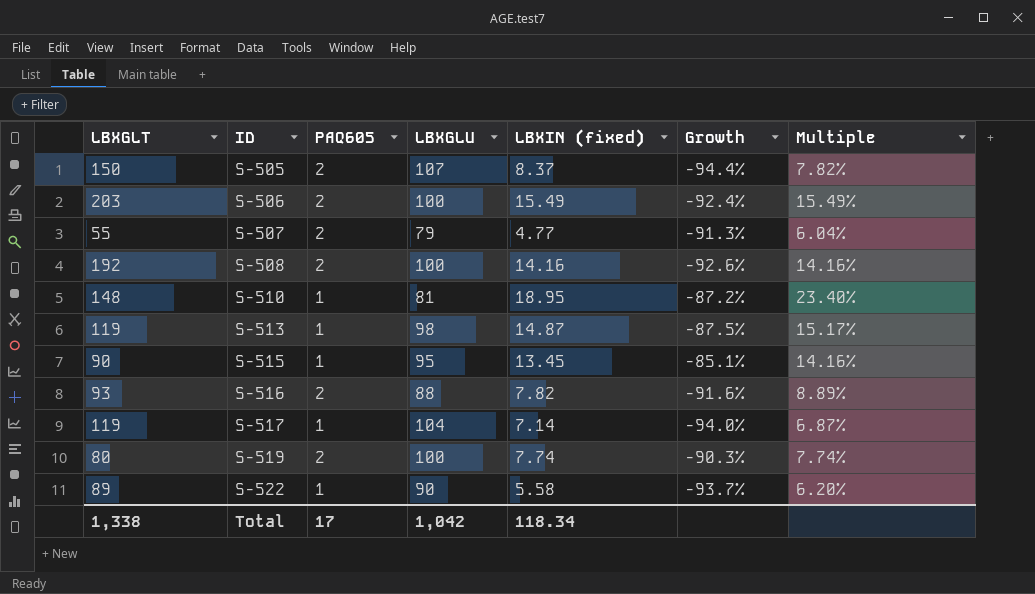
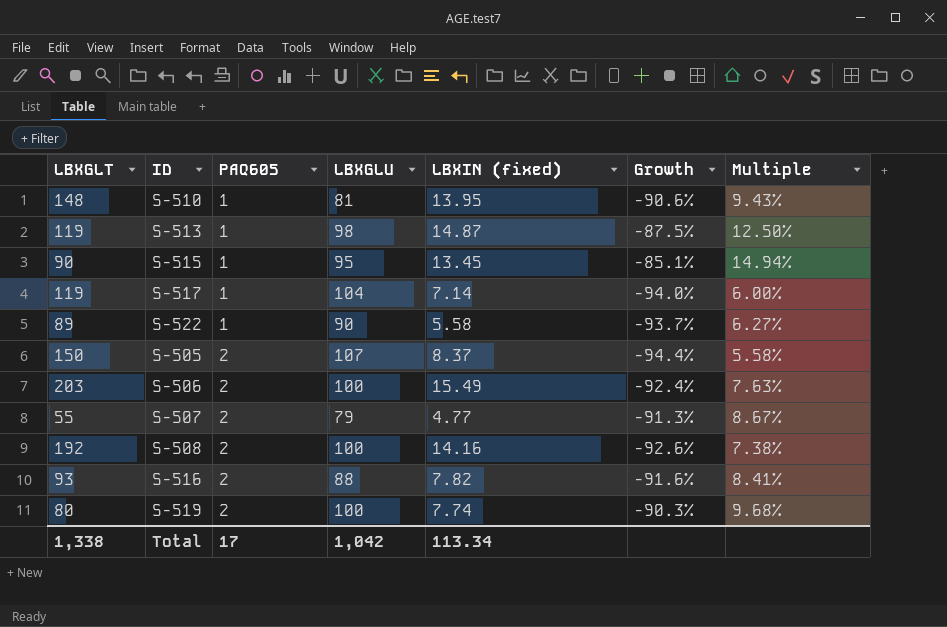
row order: ID ascending -> PAQ605 ascending
column Multiple | formula: [LBXIN (fixed)] / [LBXGLU] -> [LBXIN (fixed)] / [LBXGLT]
S-510 | LBXIN (fixed): 18.95 -> 13.95
S-510 | Growth: -87.2% -> -90.6%
Total | LBXIN (fixed): 118.34 -> 113.34

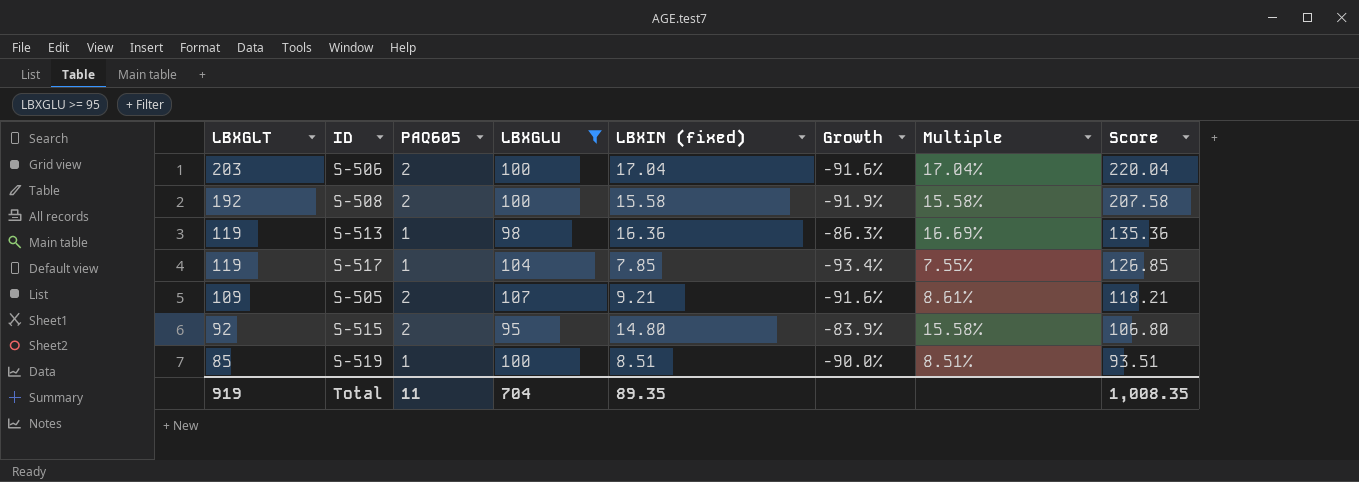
filter: none -> LBXGLU >= 95
row order: PAQ605 ascending -> LBXGLT descending
column Multiple | formula: [LBXIN (fixed)] / [LBXGLT] -> [LBXIN (fixed)] / [LBXGLU]
column Score | formula: none -> [LBXGLT] + [LBXIN (fixed)]
S-506 | LBXIN (fixed): 15.49 -> 17.04
S-506 | Growth: -92.4% -> -91.6%
S-508 | LBXIN (fixed): 14.16 -> 15.58
S-508 | Growth: -92.6% -> -91.9%
S-513 | LBXIN (fixed): 14.87 -> 16.36
S-513 | Growth: -87.5% -> -86.3%
S-517 | LBXIN (fixed): 7.14 -> 7.85
S-517 | Growth: -94.0% -> -93.4%
S-505 | LBXGLT: 150 -> 109
S-505 | LBXIN (fixed): 8.37 -> 9.21
S-505 | Growth: -94.4% -> -91.6%
S-515 | LBXGLT: 90 -> 92
S-515 | PAQ605: 1 -> 2
S-515 | LBXIN (fixed): 13.45 -> 14.80
S-515 | Growth: -85.1% -> -83.9%
S-519 | LBXGLT: 80 -> 85
S-519 | PAQ605: 2 -> 1
S-519 | LBXIN (fixed): 7.74 -> 8.51
S-519 | Growth: -90.3% -> -90.0%
Total | LBXGLT: 1,338 -> 919
Total | PAQ605: 17 -> 11
Total | LBXGLU: 1,042 -> 704
Total | LBXIN (fixed): 113.34 -> 89.35

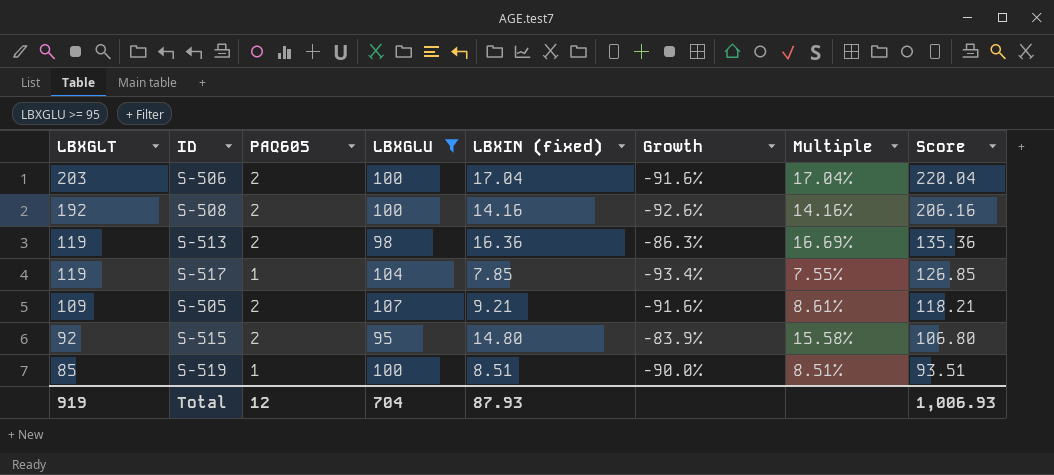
S-508 | LBXIN (fixed): 15.58 -> 14.16
S-508 | Growth: -91.9% -> -92.6%
S-508 | Multiple: 15.58% -> 14.16%
S-508 | Score: 207.58 -> 206.16
S-513 | PAQ605: 1 -> 2
Total | PAQ605: 11 -> 12
Total | LBXIN (fixed): 89.35 -> 87.93
Total | Score: 1,008.35 -> 1,006.93

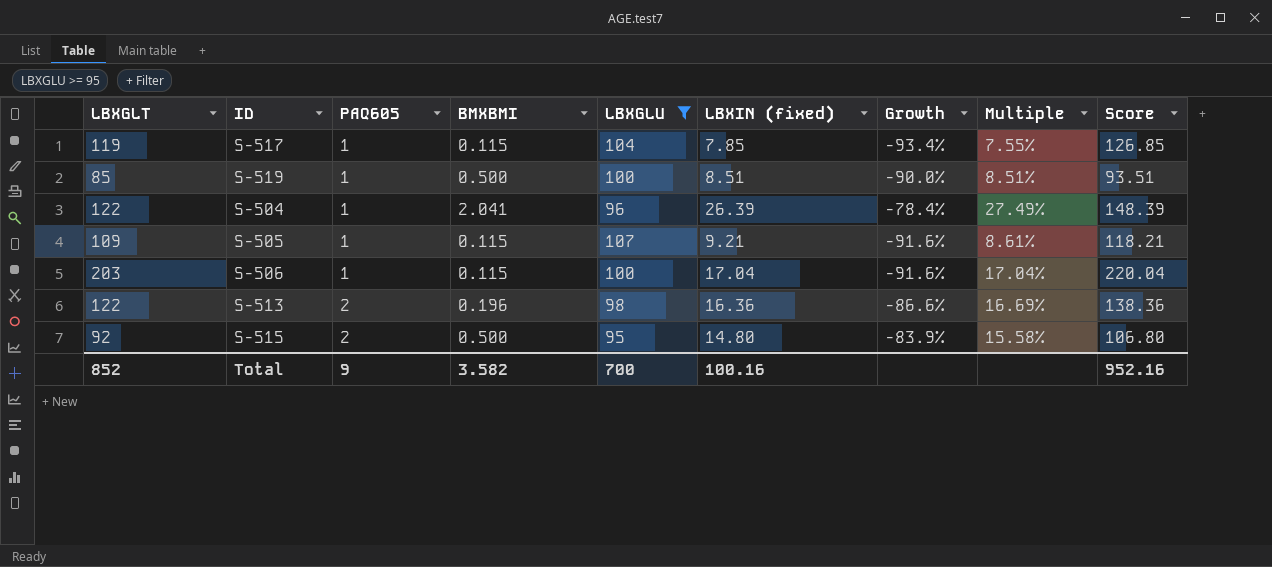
row order: LBXGLT descending -> PAQ605 ascending
column BMXBMI | position: none -> 4
row S-508: 192 | 2 | 100 | 14.16 | -92.6% | 14.16% | 206.16 -> none
row S-504: none -> 122 | 1 | 2.041 | 96 | 26.39 | -78.4% | 27.49% | 148.39
S-505 | PAQ605: 2 -> 1
S-506 | PAQ605: 2 -> 1
S-513 | LBXGLT: 119 -> 122
S-513 | Growth: -86.3% -> -86.6%
S-513 | Score: 135.36 -> 138.36
Total | LBXGLT: 919 -> 852
Total | PAQ605: 12 -> 9
Total | LBXGLU: 704 -> 700
Total | LBXIN (fixed): 87.93 -> 100.16
Total | Score: 1,006.93 -> 952.16

